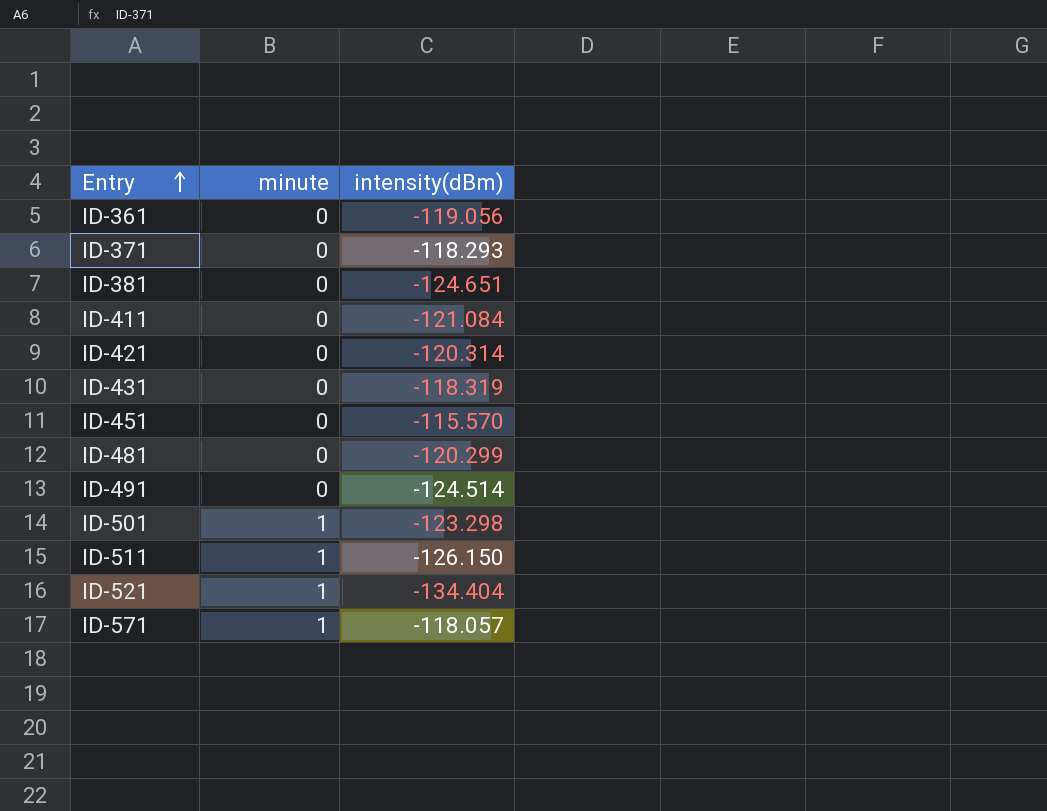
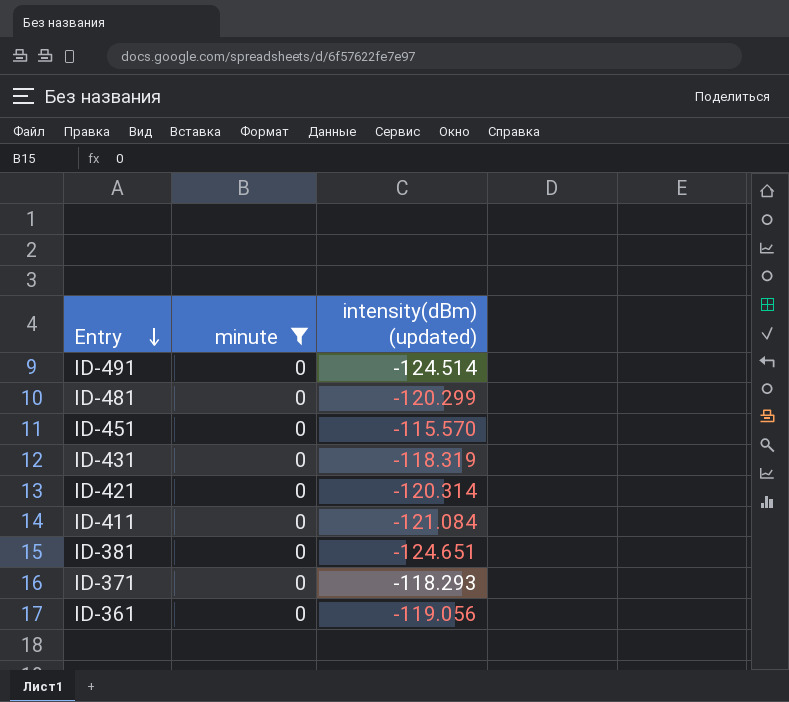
filter: none -> minute = 0
row order: Entry ascending -> Entry descending
column name: intensity(dBm) -> intensity(dBm) (updated)

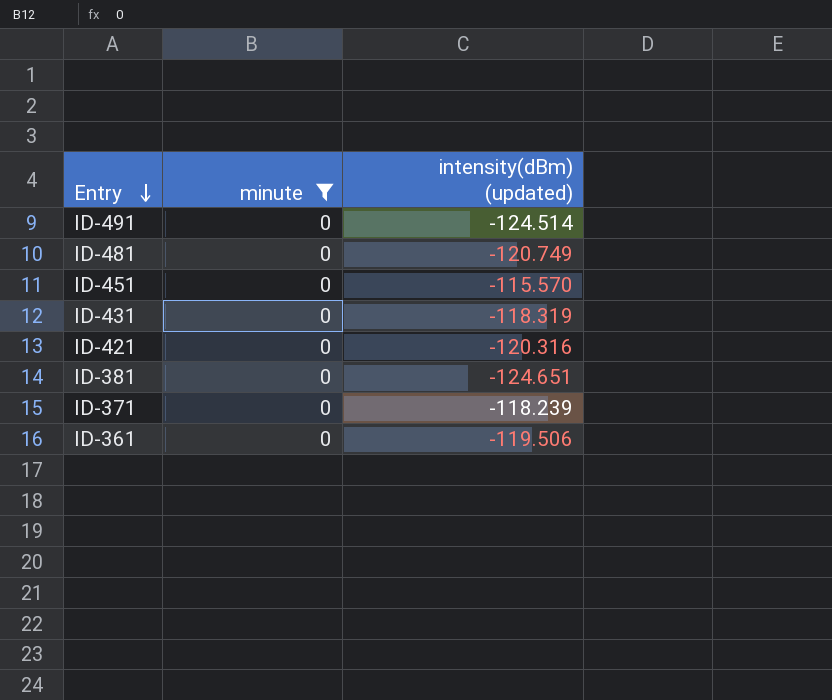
row ID-411: 0 | -121.084 -> none
ID-481 | intensity(dBm) (updated): -120.299 -> -120.749
ID-421 | intensity(dBm) (updated): -120.314 -> -120.316
ID-371 | intensity(dBm) (updated): -118.293 -> -118.239
ID-361 | intensity(dBm) (updated): -119.056 -> -119.506

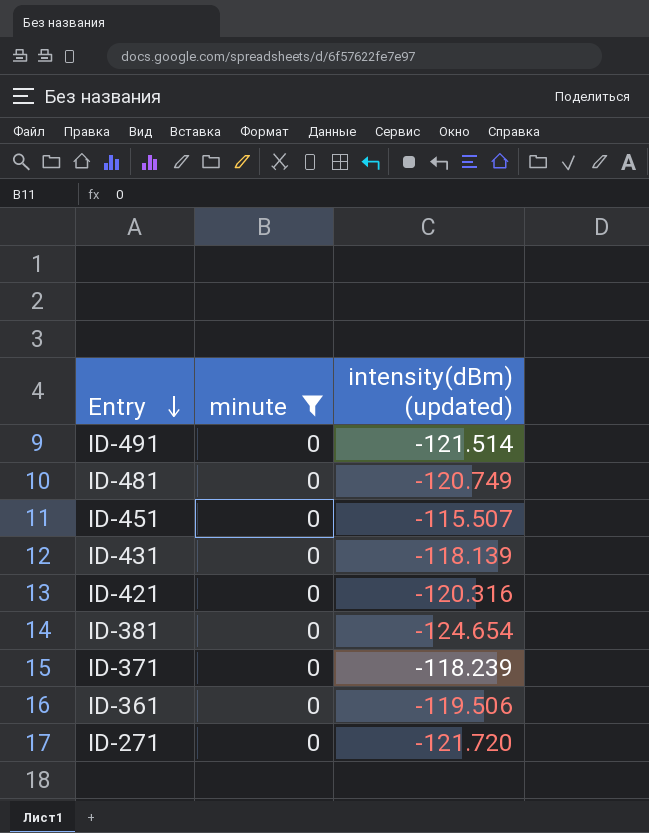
ID-491 | intensity(dBm) (updated): -124.514 -> -121.514
ID-451 | intensity(dBm) (updated): -115.570 -> -115.507
ID-431 | intensity(dBm) (updated): -118.319 -> -118.139
ID-381 | intensity(dBm) (updated): -124.651 -> -124.654
row ID-271: none -> 0 | -121.720

